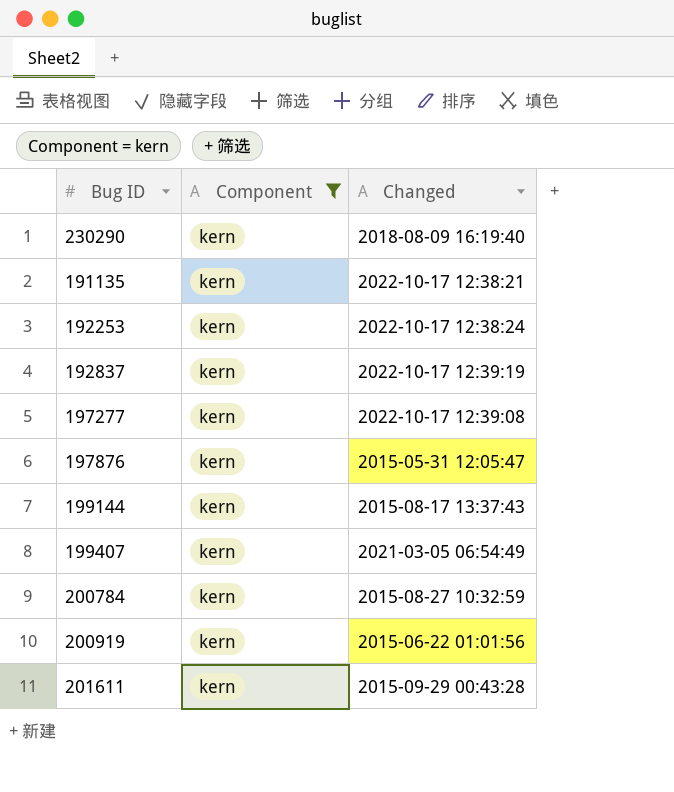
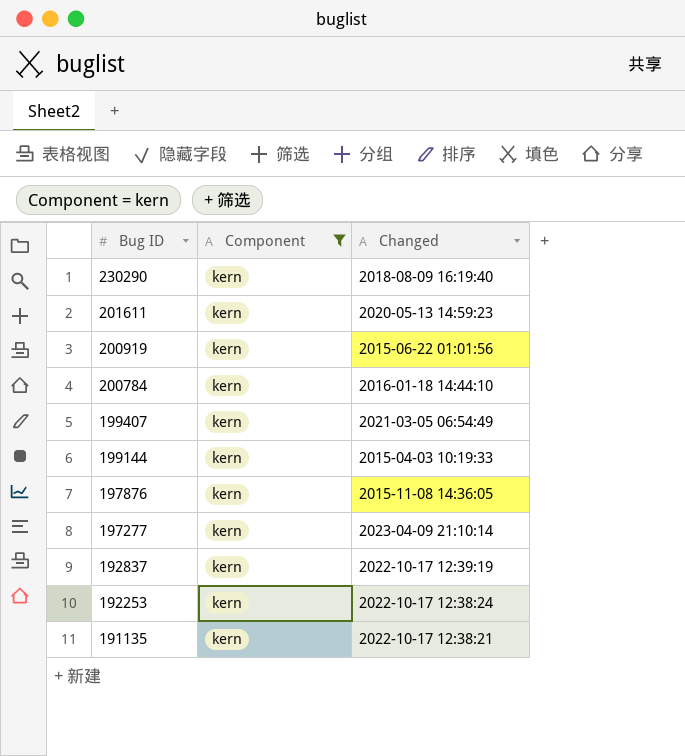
row order: none -> Bug ID descending
201611 | Changed: 2015-09-29 00:43:28 -> 2020-05-13 14:59:23
200784 | Changed: 2015-08-27 10:32:59 -> 2016-01-18 14:44:10
199144 | Changed: 2015-08-17 13:37:43 -> 2015-04-03 10:19:33
197876 | Changed: 2015-05-31 12:05:47 -> 2015-11-08 14:36:05
197277 | Changed: 2022-10-17 12:39:08 -> 2023-04-09 21:10:14

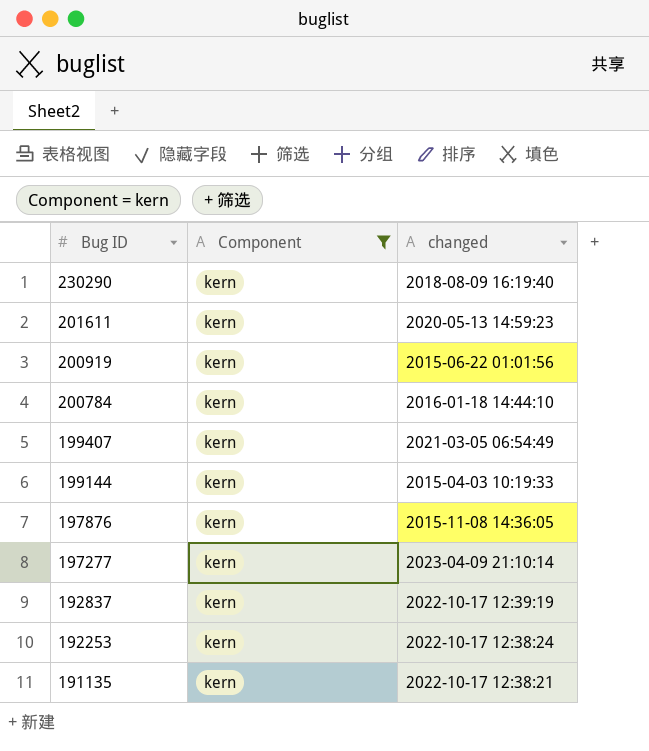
column name: Changed -> changed

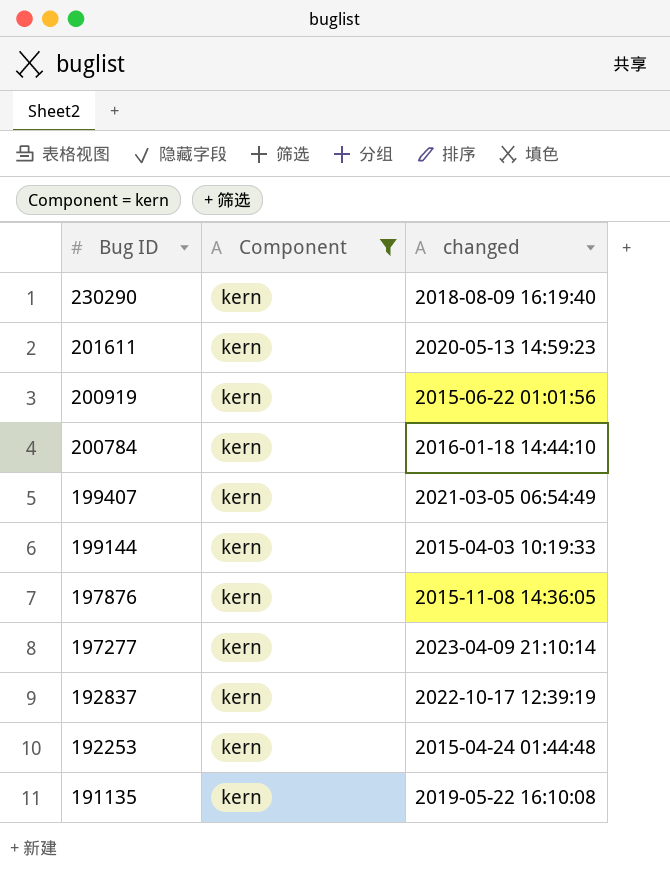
192253 | changed: 2022-10-17 12:38:24 -> 2015-04-24 01:44:48
191135 | changed: 2022-10-17 12:38:21 -> 2019-05-22 16:10:08

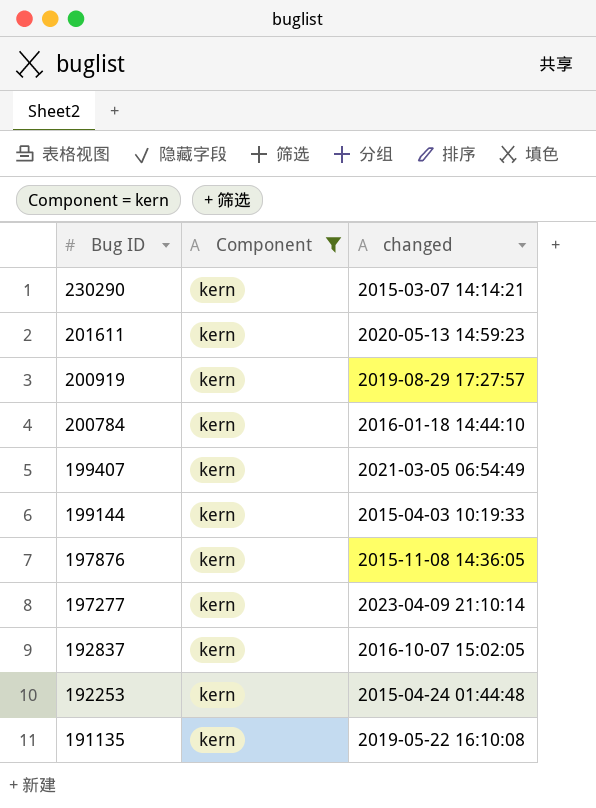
230290 | changed: 2018-08-09 16:19:40 -> 2015-03-07 14:14:21
200919 | changed: 2015-06-22 01:01:56 -> 2019-08-29 17:27:57
192837 | changed: 2022-10-17 12:39:19 -> 2016-10-07 15:02:05

